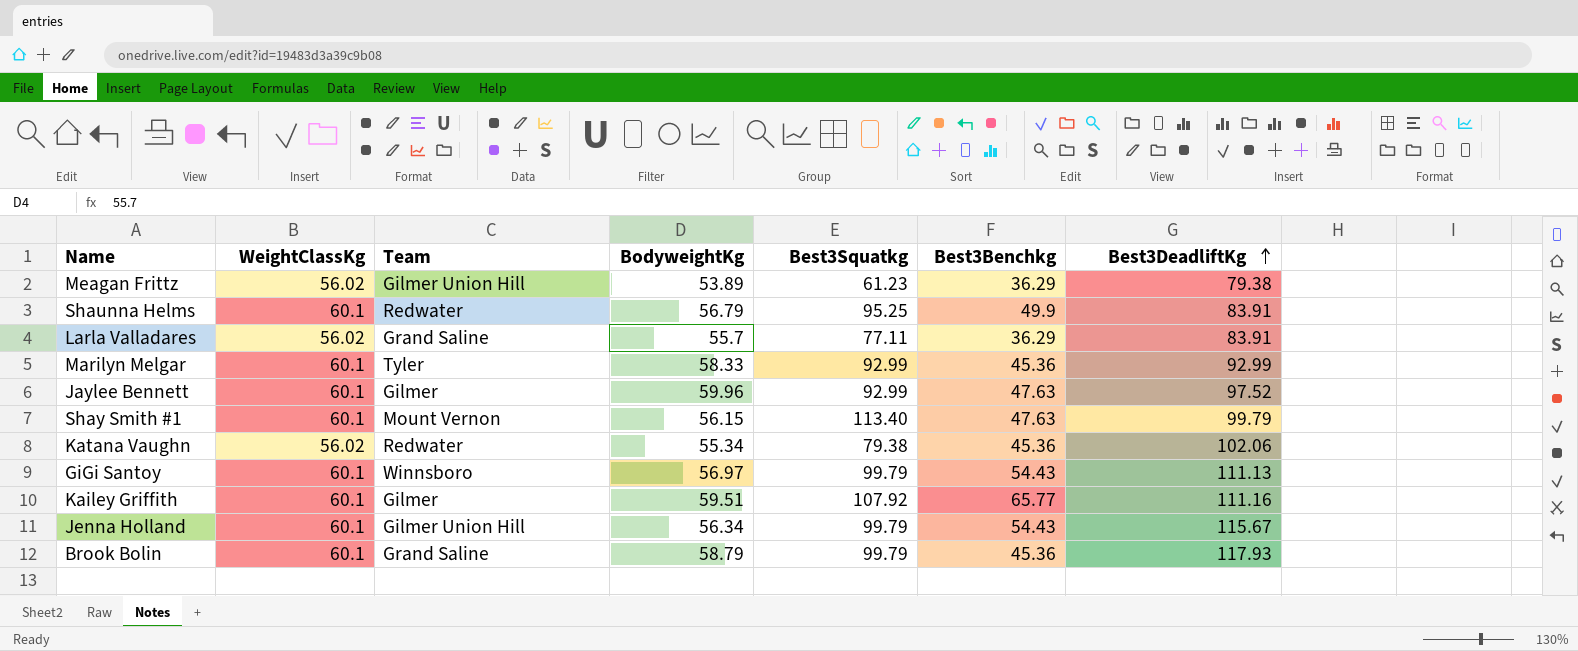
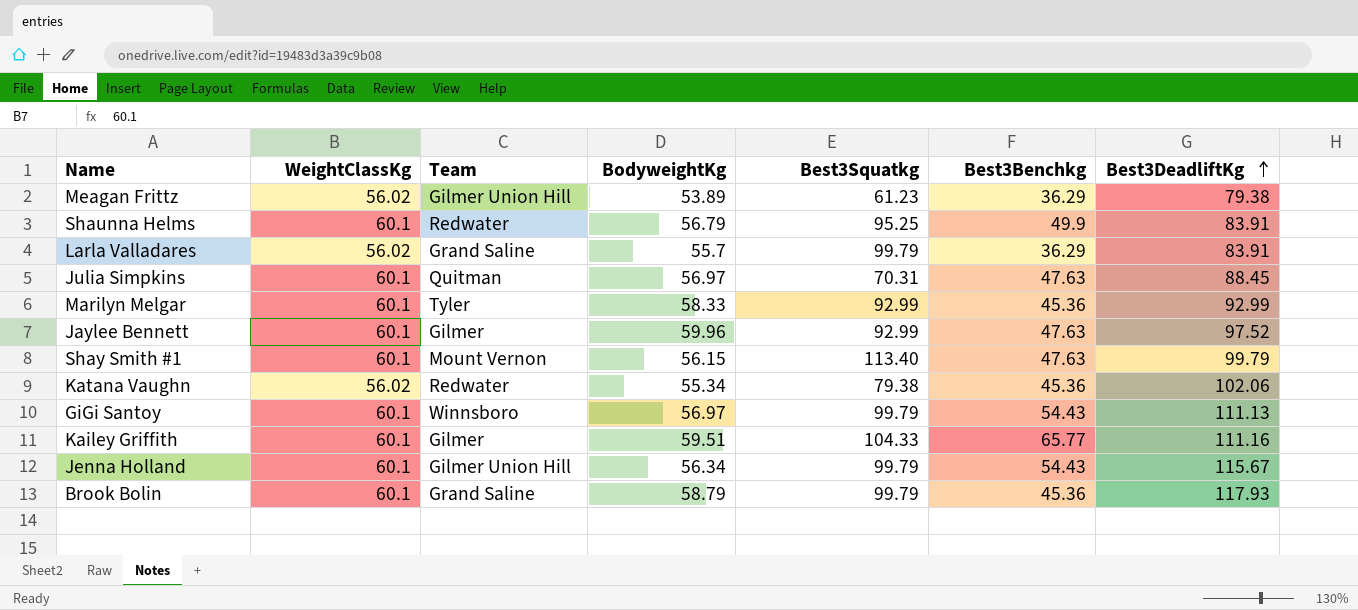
Larla Valladares | Best3Squatkg: 77.11 -> 99.79
row Julia Simpkins: none -> 60.1 | Quitman | 56.97 | 70.31 | 47.63 | 88.45
Kailey Griffith | Best3Squatkg: 107.92 -> 104.33

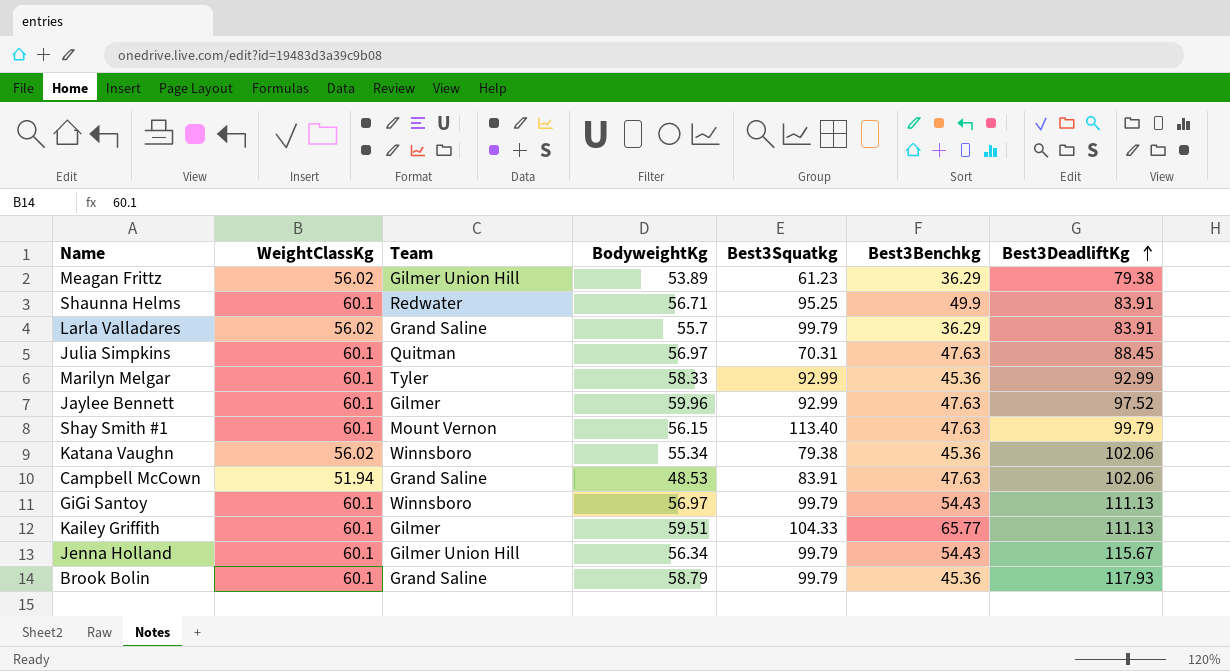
Shaunna Helms | BodyweightKg: 56.79 -> 56.71
Katana Vaughn | Team: Redwater -> Winnsboro
row Campbell McCown: none -> 51.94 | Grand Saline | 48.53 | 83.91 | 47.63 | 102.06
Kailey Griffith | Best3DeadliftKg: 111.16 -> 111.13

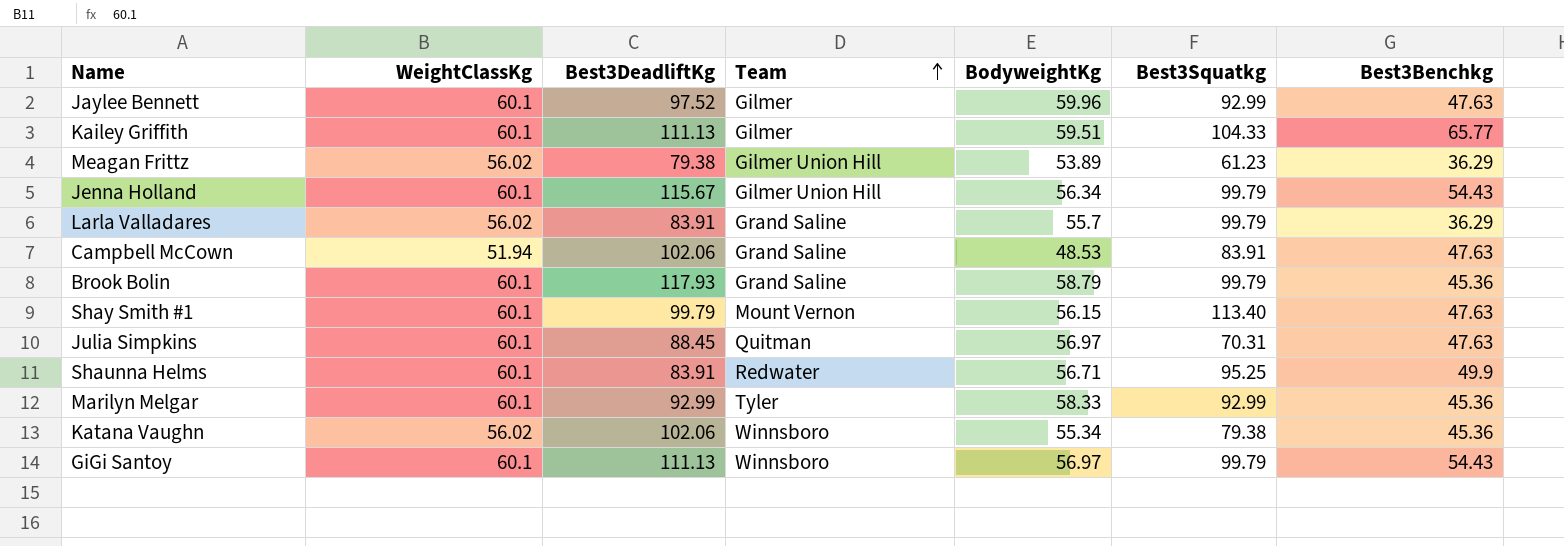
row order: Best3DeadliftKg ascending -> Team ascending
column Best3DeadliftKg | position: 7 -> 3

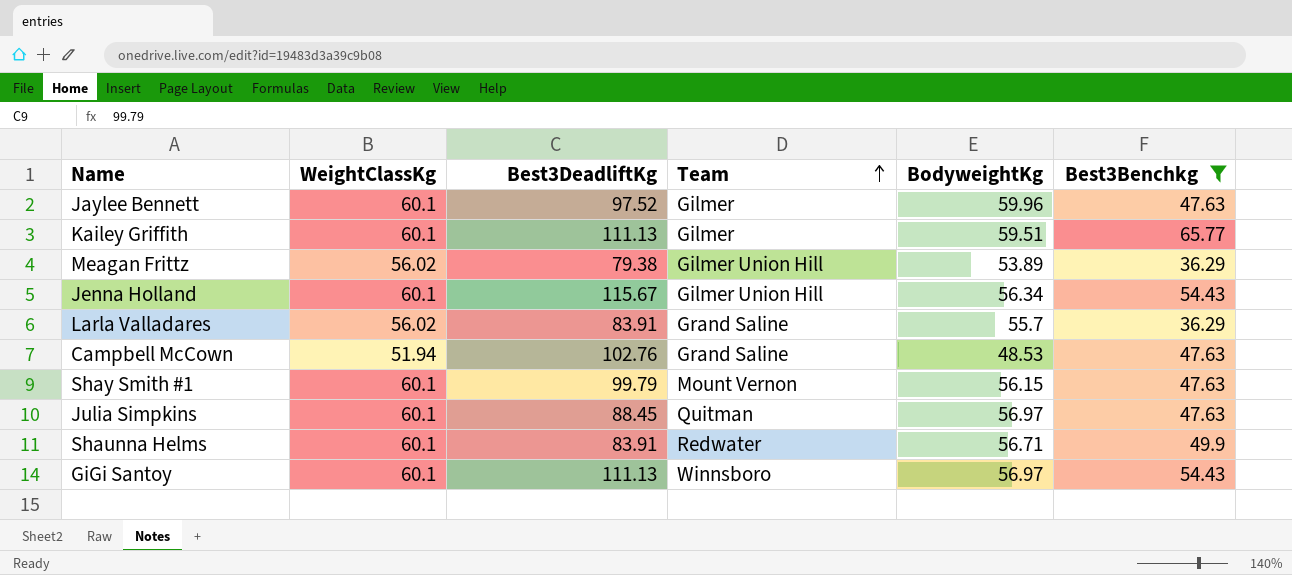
filter: none -> Best3Benchkg != 45.36
column Best3Squatkg | position: 6 -> none
Campbell McCown | Best3DeadliftKg: 102.06 -> 102.76

